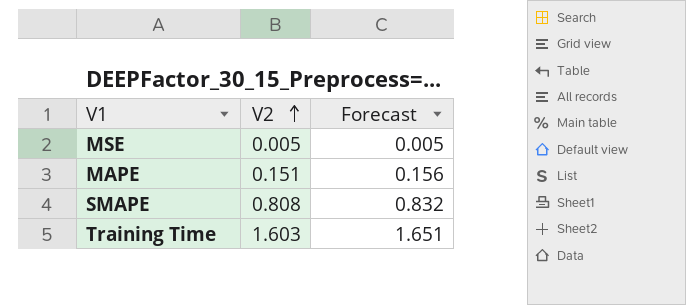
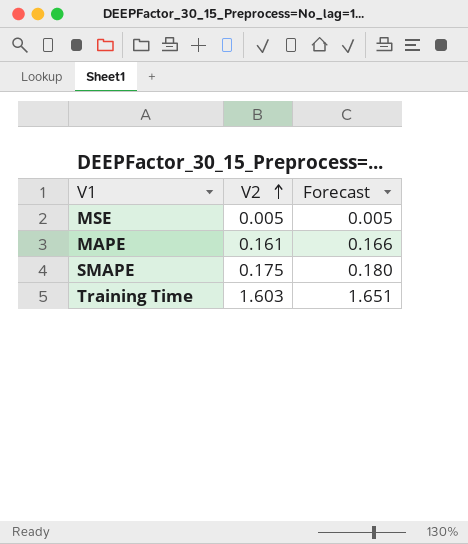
MAPE | V2: 0.151 -> 0.161
MAPE | Forecast: 0.156 -> 0.166
SMAPE | V2: 0.808 -> 0.175
SMAPE | Forecast: 0.832 -> 0.180

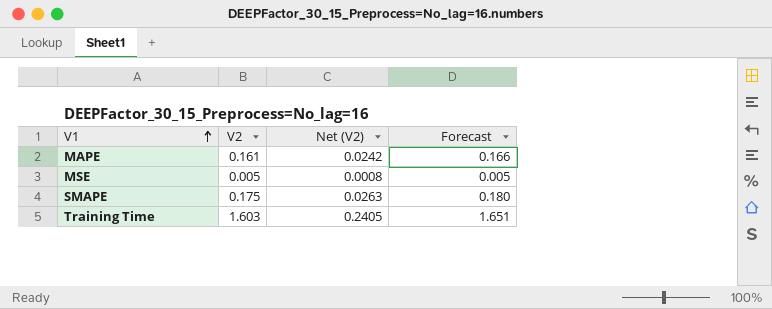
row order: V2 ascending -> V1 ascending
column Net (V2) | formula: none -> [V2] * 0.15

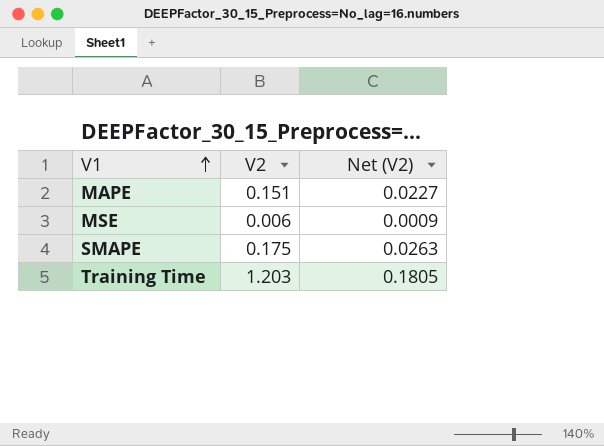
column Forecast | formula: [V2] * 1.03 -> none
MAPE | V2: 0.161 -> 0.151
MAPE | Net (V2): 0.0242 -> 0.0227
MSE | V2: 0.005 -> 0.006
MSE | Net (V2): 0.0008 -> 0.0009
Training Time | V2: 1.603 -> 1.203
Training Time | Net (V2): 0.2405 -> 0.1805

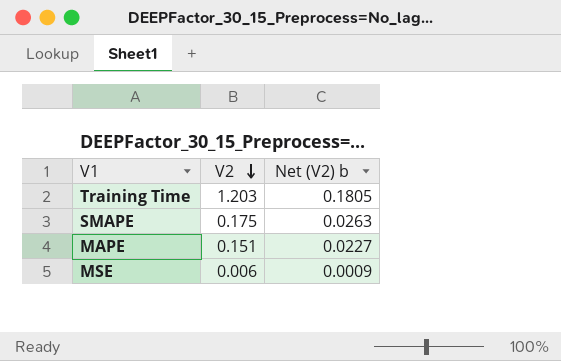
row order: V1 ascending -> V2 descending
column name: Net (V2) -> Net (V2) b

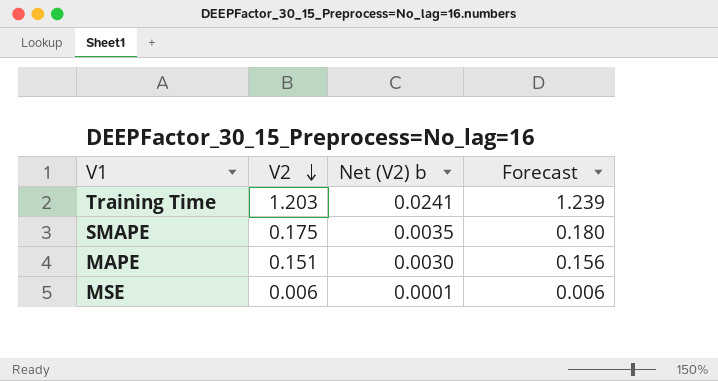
column Net (V2) b | formula: [V2] * 0.15 -> [V2] * 0.02
column Forecast | formula: none -> [V2] * 1.03

